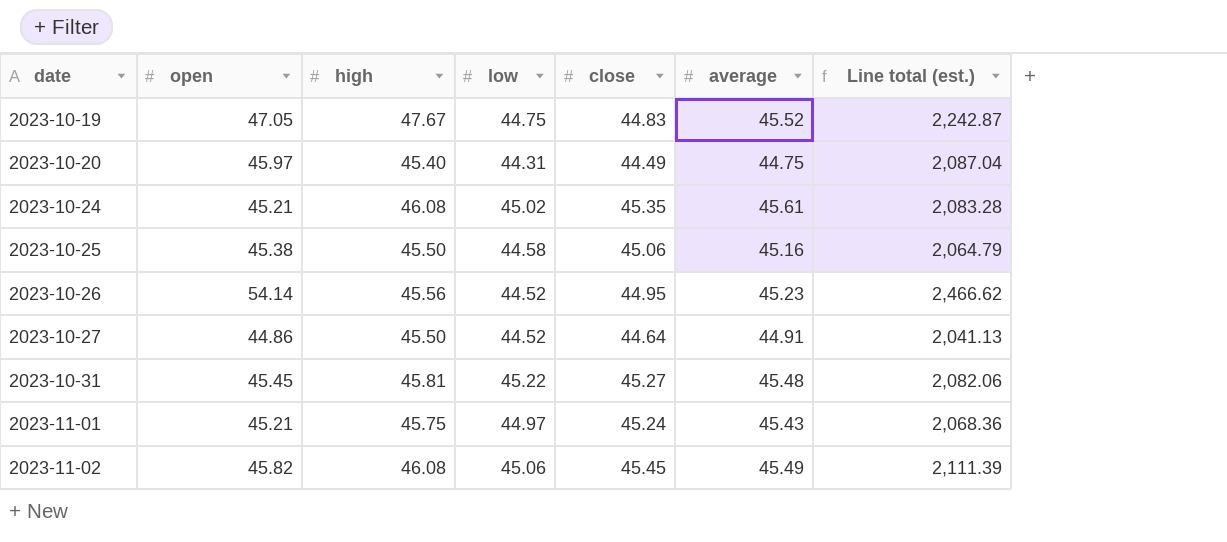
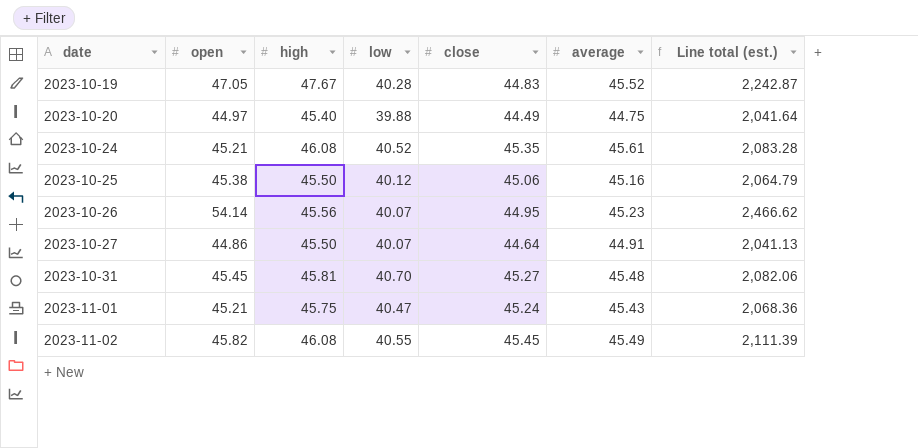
2023-10-19 | low: 44.75 -> 40.28
2023-10-20 | open: 45.97 -> 44.97
2023-10-20 | low: 44.31 -> 39.88
2023-10-20 | Line total (est.): 2,087.04 -> 2,041.64
2023-10-24 | low: 45.02 -> 40.52
2023-10-25 | low: 44.58 -> 40.12
2023-10-26 | low: 44.52 -> 40.07
2023-10-27 | low: 44.52 -> 40.07
2023-10-31 | low: 45.22 -> 40.70
2023-11-01 | low: 44.97 -> 40.47
2023-11-02 | low: 45.06 -> 40.55

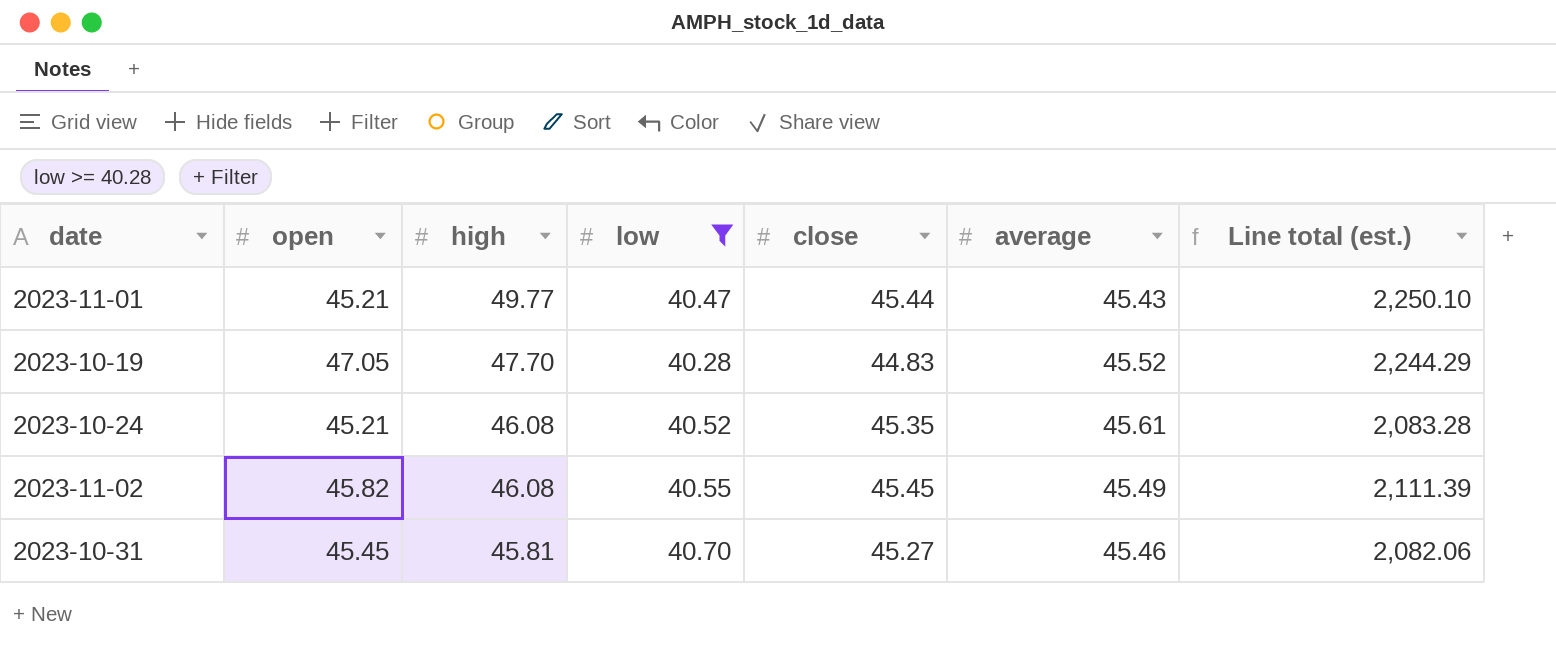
filter: none -> low >= 40.28
row order: date ascending -> high descending
2023-11-01 | high: 45.75 -> 49.77
2023-11-01 | close: 45.24 -> 45.44
2023-11-01 | Line total (est.): 2,068.36 -> 2,250.10
2023-10-19 | high: 47.67 -> 47.70
2023-10-19 | Line total (est.): 2,242.87 -> 2,244.29
2023-10-31 | average: 45.48 -> 45.46

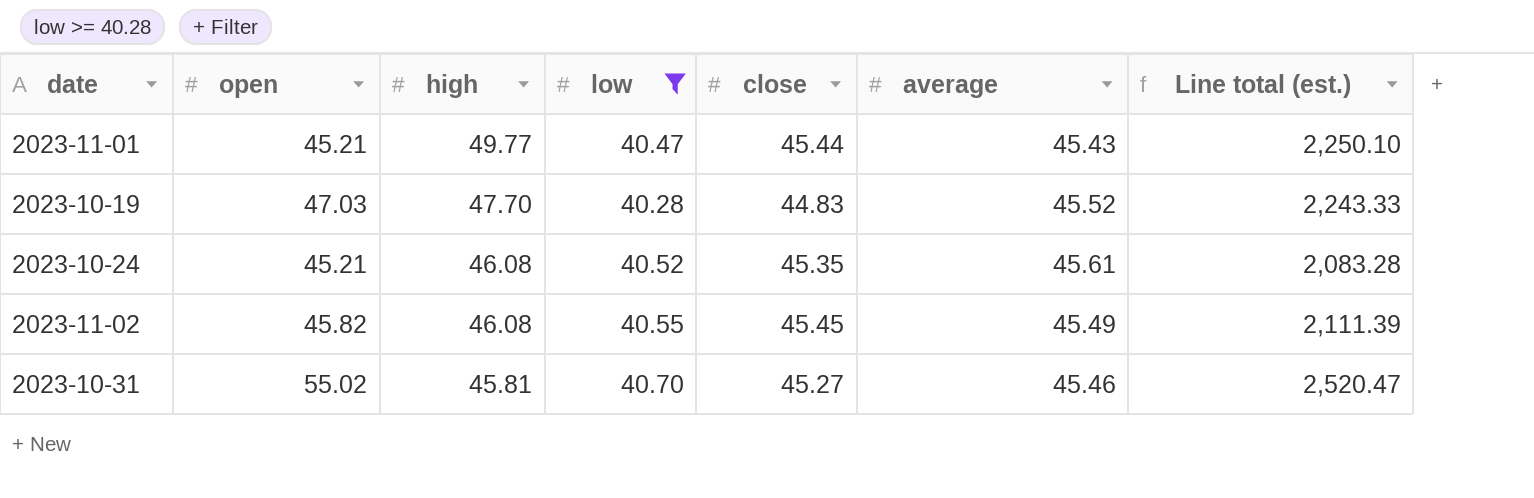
2023-10-19 | open: 47.05 -> 47.03
2023-10-19 | Line total (est.): 2,244.29 -> 2,243.33
2023-10-31 | open: 45.45 -> 55.02
2023-10-31 | Line total (est.): 2,082.06 -> 2,520.47

